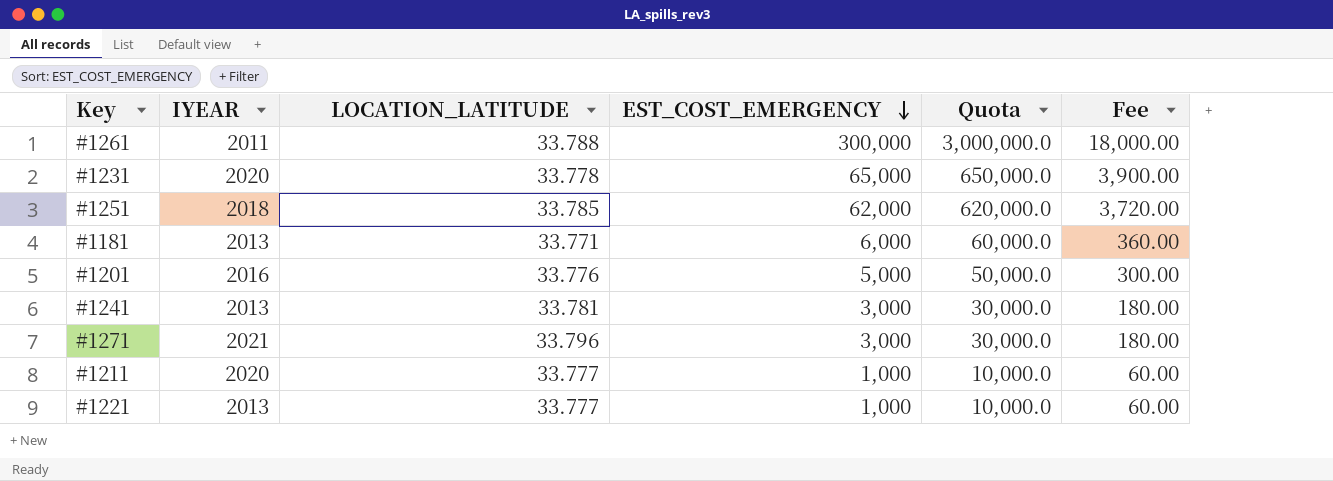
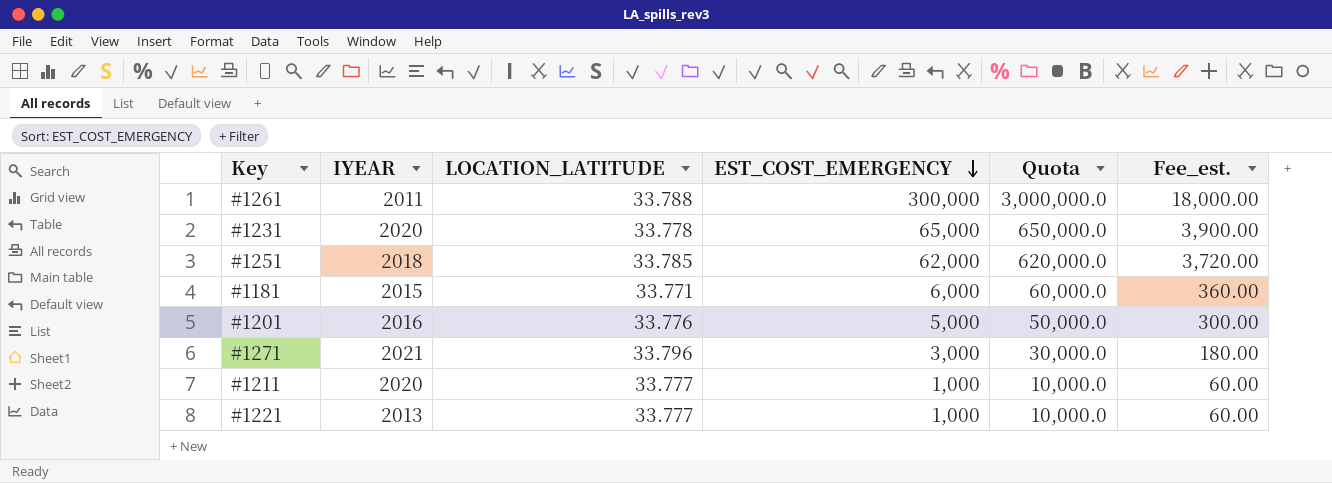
column name: Fee -> Fee_est.
row #1241: 2013 | 33.781 | 3,000 | 30,000.0 | 180.00 -> none
#1181 | IYEAR: 2013 -> 2015

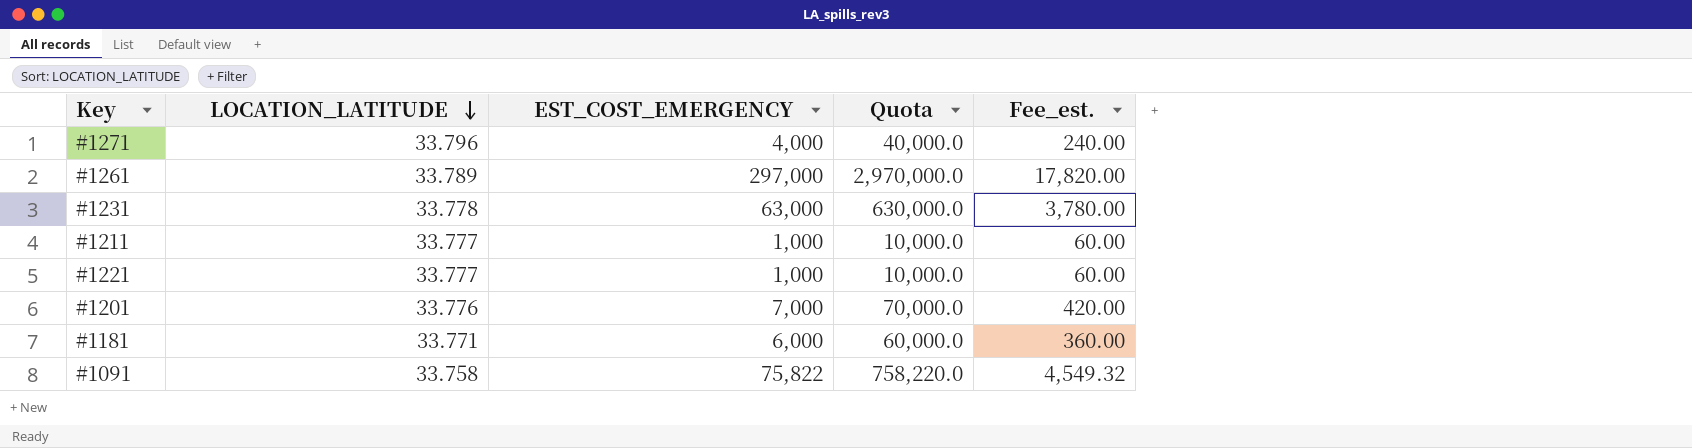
row order: EST_COST_EMERGENCY descending -> LOCATION_LATITUDE descending
column IYEAR | position: 2 -> none
row #1251: 2018 | 33.785 | 62,000 | 620,000.0 | 3,720.00 -> none
#1271 | EST_COST_EMERGENCY: 3,000 -> 4,000
#1271 | Quota: 30,000.0 -> 40,000.0
#1271 | Fee_est.: 180.00 -> 240.00
#1261 | LOCATION_LATITUDE: 33.788 -> 33.789
#1261 | EST_COST_EMERGENCY: 300,000 -> 297,000
#1261 | Quota: 3,000,000.0 -> 2,970,000.0
#1261 | Fee_est.: 18,000.00 -> 17,820.00
#1231 | EST_COST_EMERGENCY: 65,000 -> 63,000
#1231 | Quota: 650,000.0 -> 630,000.0
#1231 | Fee_est.: 3,900.00 -> 3,780.00
#1201 | EST_COST_EMERGENCY: 5,000 -> 7,000
#1201 | Quota: 50,000.0 -> 70,000.0
#1201 | Fee_est.: 300.00 -> 420.00
row #1091: none -> 33.758 | 75,822 | 758,220.0 | 4,549.32

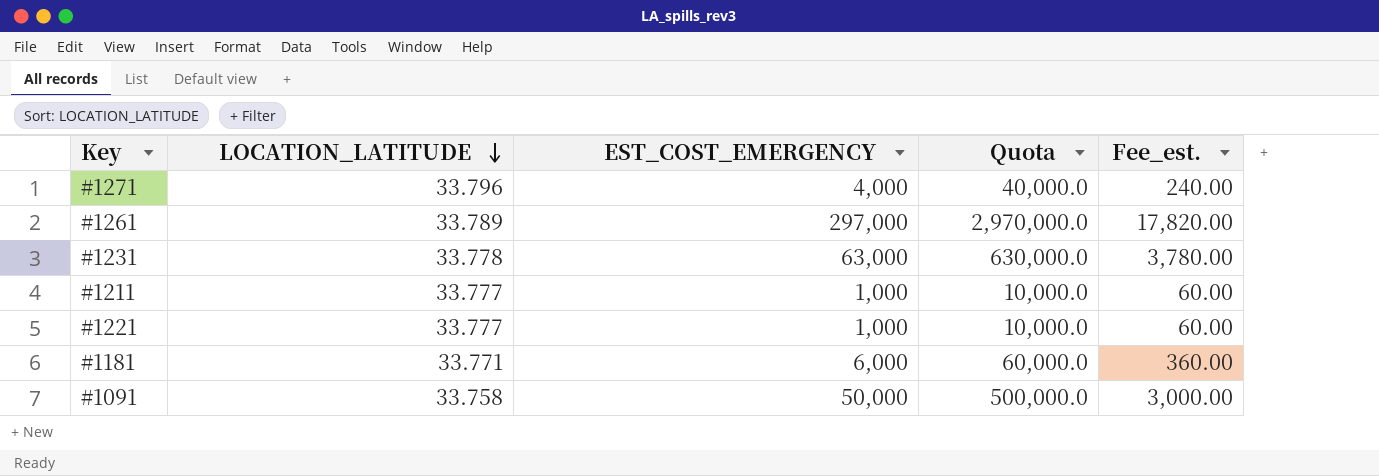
row #1201: 33.776 | 7,000 | 70,000.0 | 420.00 -> none
#1091 | EST_COST_EMERGENCY: 75,822 -> 50,000
#1091 | Quota: 758,220.0 -> 500,000.0
#1091 | Fee_est.: 4,549.32 -> 3,000.00

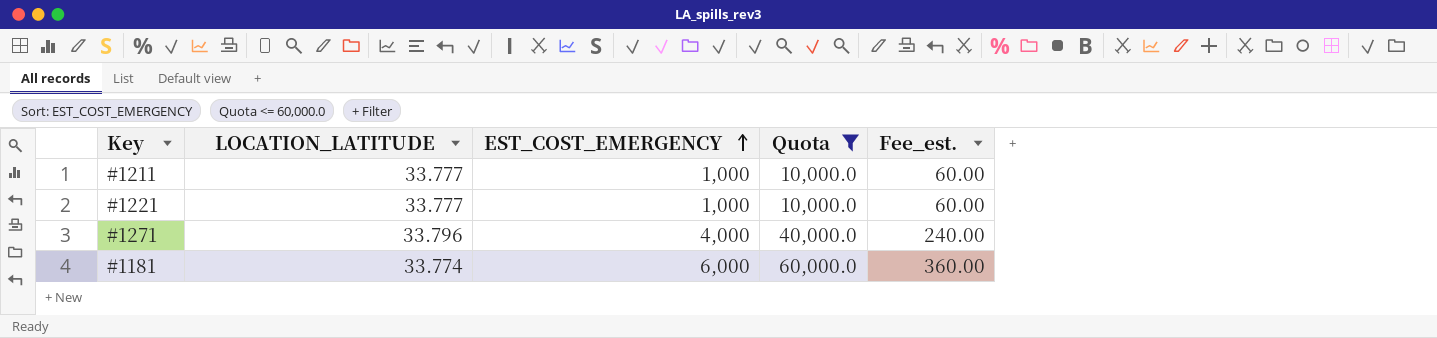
filter: none -> Quota <= 60,000.0
row order: LOCATION_LATITUDE descending -> EST_COST_EMERGENCY ascending
#1181 | LOCATION_LATITUDE: 33.771 -> 33.774

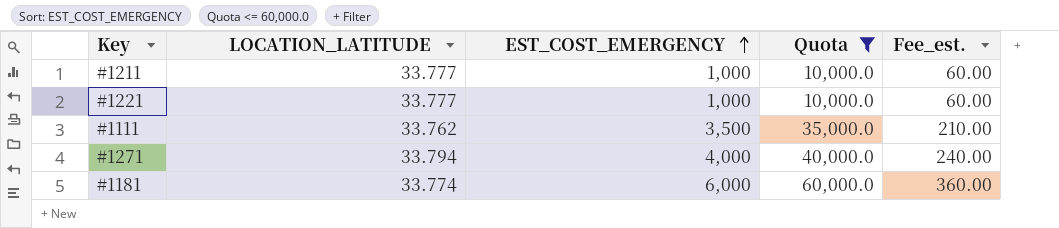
row #1111: none -> 33.762 | 3,500 | 35,000.0 | 210.00
#1271 | LOCATION_LATITUDE: 33.796 -> 33.794

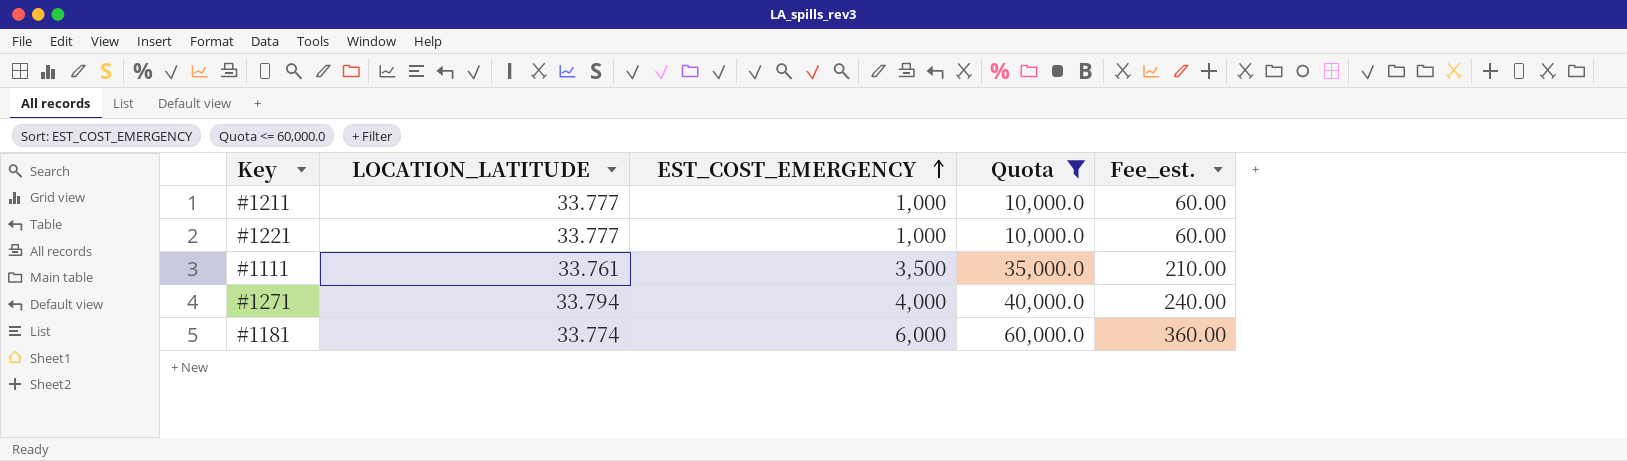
#1111 | LOCATION_LATITUDE: 33.762 -> 33.761

